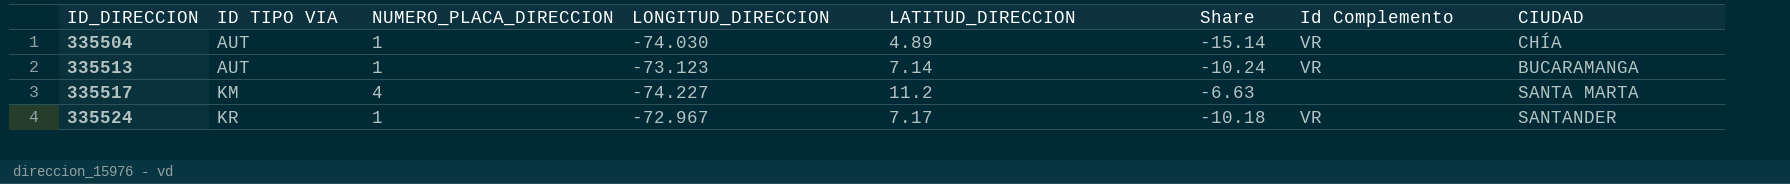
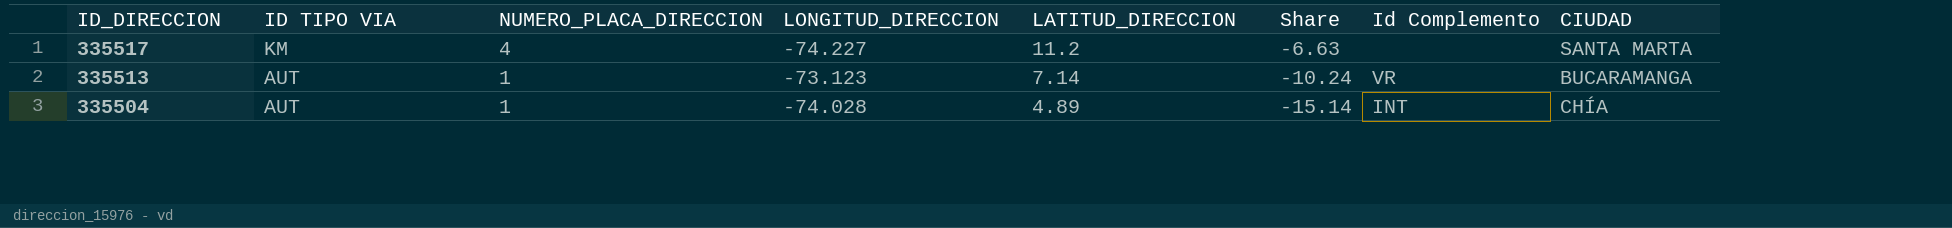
row order: ID_DIRECCION ascending -> ID_DIRECCION descending
row 335524: KR | 1 | -72.967 | 7.17 | -10.18 | VR | SANTANDER -> none
335504 | LONGITUD_DIRECCION: -74.030 -> -74.028
335504 | Id Complemento: VR -> INT

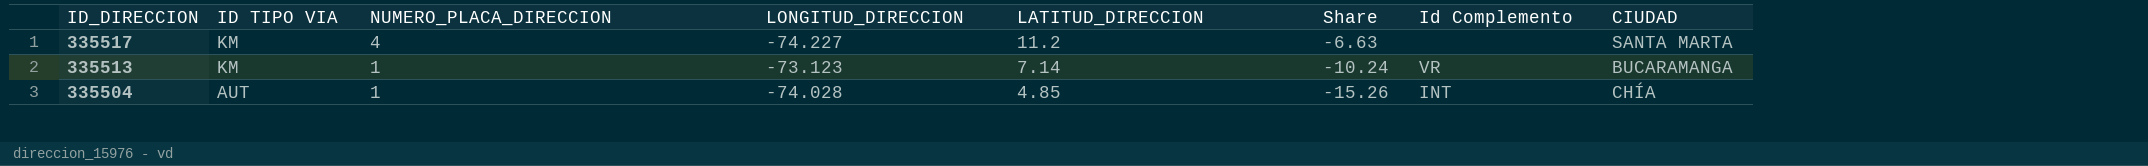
335513 | ID TIPO VIA: AUT -> KM
335504 | LATITUD_DIRECCION: 4.89 -> 4.85
335504 | Share: -15.14 -> -15.26

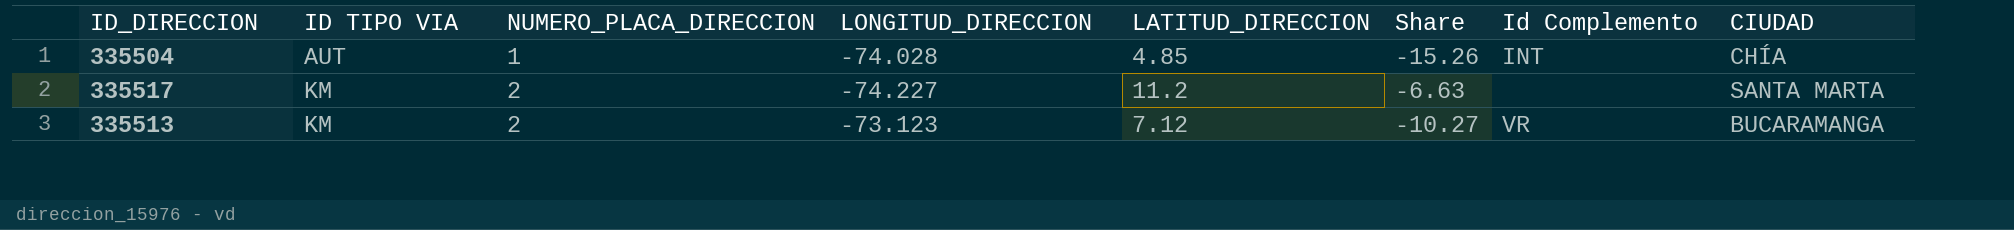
row order: ID_DIRECCION descending -> ID TIPO VIA ascending
335517 | NUMERO_PLACA_DIRECCION: 4 -> 2
335513 | NUMERO_PLACA_DIRECCION: 1 -> 2
335513 | LATITUD_DIRECCION: 7.14 -> 7.12
335513 | Share: -10.24 -> -10.27

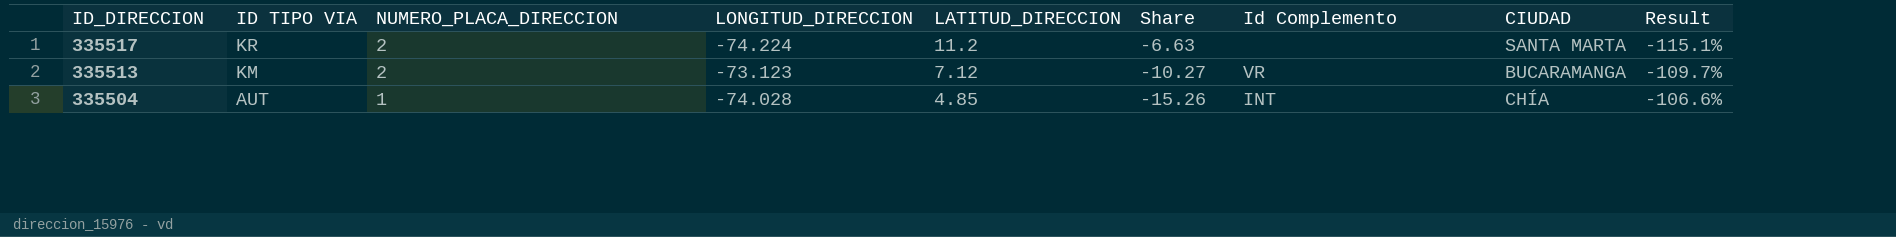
row order: ID TIPO VIA ascending -> ID_DIRECCION descending
column Result | formula: none -> ([LATITUD_DIRECCION] - [LONGITUD_DIRECCION]) / [LONGITUD_DIRECCION]
335517 | ID TIPO VIA: KM -> KR
335517 | LONGITUD_DIRECCION: -74.227 -> -74.224

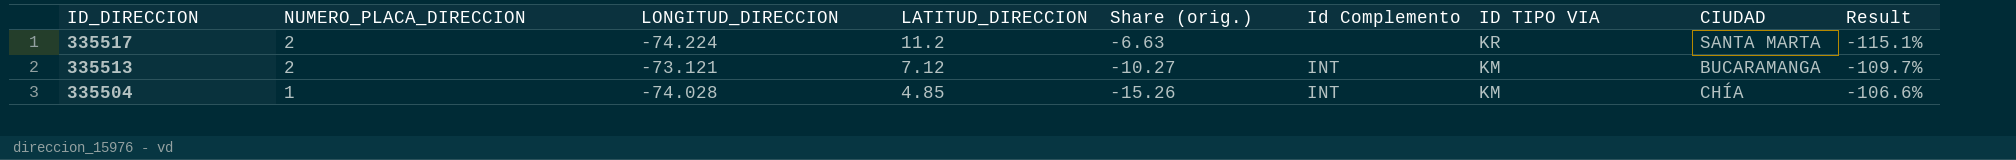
column name: Share -> Share (orig.)
column ID TIPO VIA | position: 2 -> 7
335513 | LONGITUD_DIRECCION: -73.123 -> -73.121
335513 | Id Complemento: VR -> INT
335504 | ID TIPO VIA: AUT -> KM

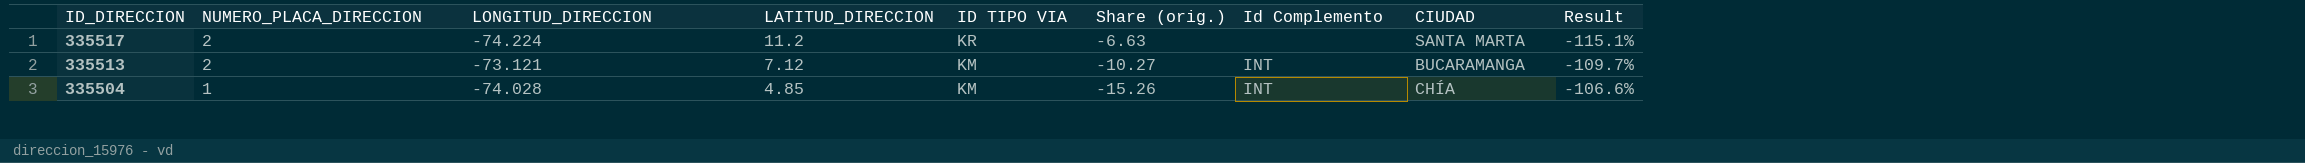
column ID TIPO VIA | position: 7 -> 5

